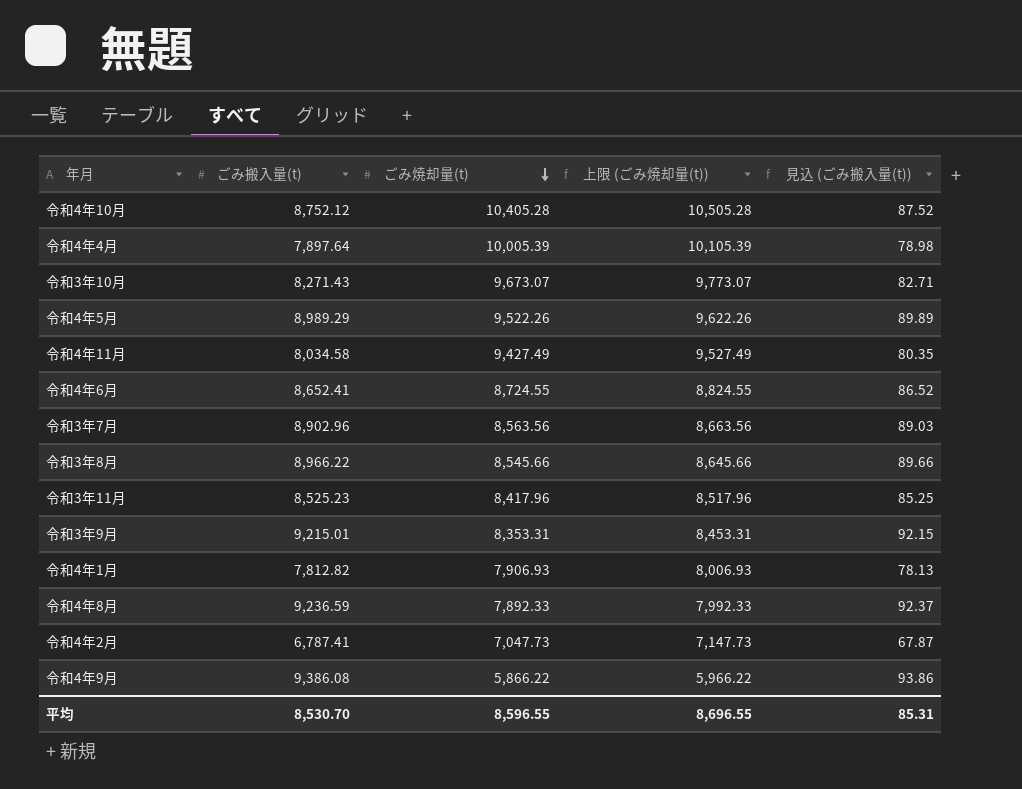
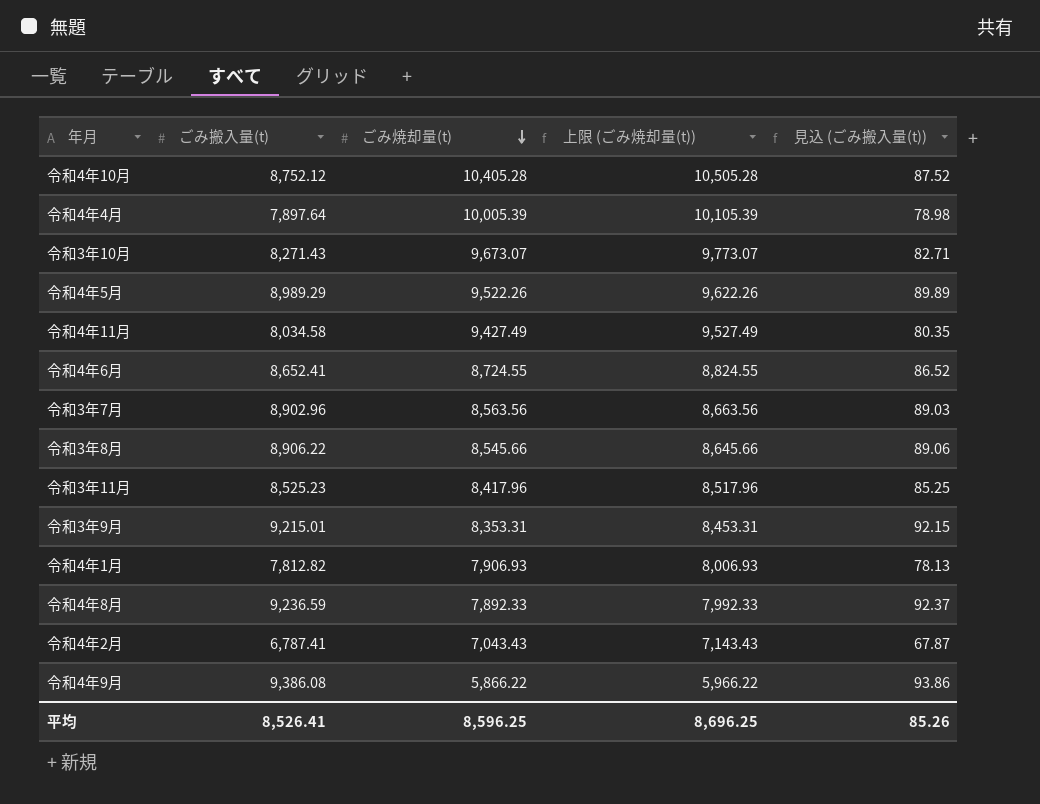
令和3年8月 | ごみ搬入量(t): 8,966.22 -> 8,906.22
令和3年8月 | 見込 (ごみ搬入量(t)): 89.66 -> 89.06
令和4年2月 | ごみ焼却量(t): 7,047.73 -> 7,043.43
令和4年2月 | 上限 (ごみ焼却量(t)): 7,147.73 -> 7,143.43
平均 | ごみ搬入量(t): 8,530.70 -> 8,526.41
平均 | ごみ焼却量(t): 8,596.55 -> 8,596.25
平均 | 上限 (ごみ焼却量(t)): 8,696.55 -> 8,696.25
平均 | 見込 (ごみ搬入量(t)): 85.31 -> 85.26

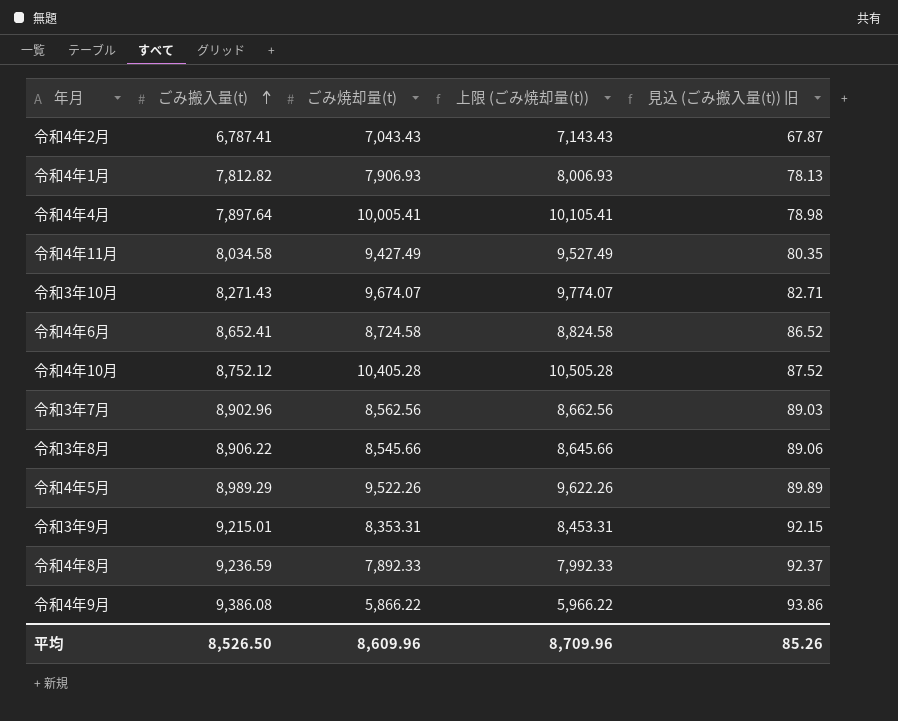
row order: ごみ焼却量(t) descending -> ごみ搬入量(t) ascending
column name: 見込 (ごみ搬入量(t)) -> 見込 (ごみ搬入量(t)) 旧
row 令和3年11月: 8,525.23 | 8,417.96 | 8,517.96 | 85.25 -> none
令和4年4月 | ごみ焼却量(t): 10,005.39 -> 10,005.41
令和4年4月 | 上限 (ごみ焼却量(t)): 10,105.39 -> 10,105.41
令和3年10月 | ごみ焼却量(t): 9,673.07 -> 9,674.07
令和3年10月 | 上限 (ごみ焼却量(t)): 9,773.07 -> 9,774.07
令和4年6月 | ごみ焼却量(t): 8,724.55 -> 8,724.58
令和4年6月 | 上限 (ごみ焼却量(t)): 8,824.55 -> 8,824.58
令和3年7月 | ごみ焼却量(t): 8,563.56 -> 8,562.56
令和3年7月 | 上限 (ごみ焼却量(t)): 8,663.56 -> 8,662.56
平均 | ごみ搬入量(t): 8,526.41 -> 8,526.50
平均 | ごみ焼却量(t): 8,596.25 -> 8,609.96
平均 | 上限 (ごみ焼却量(t)): 8,696.25 -> 8,709.96

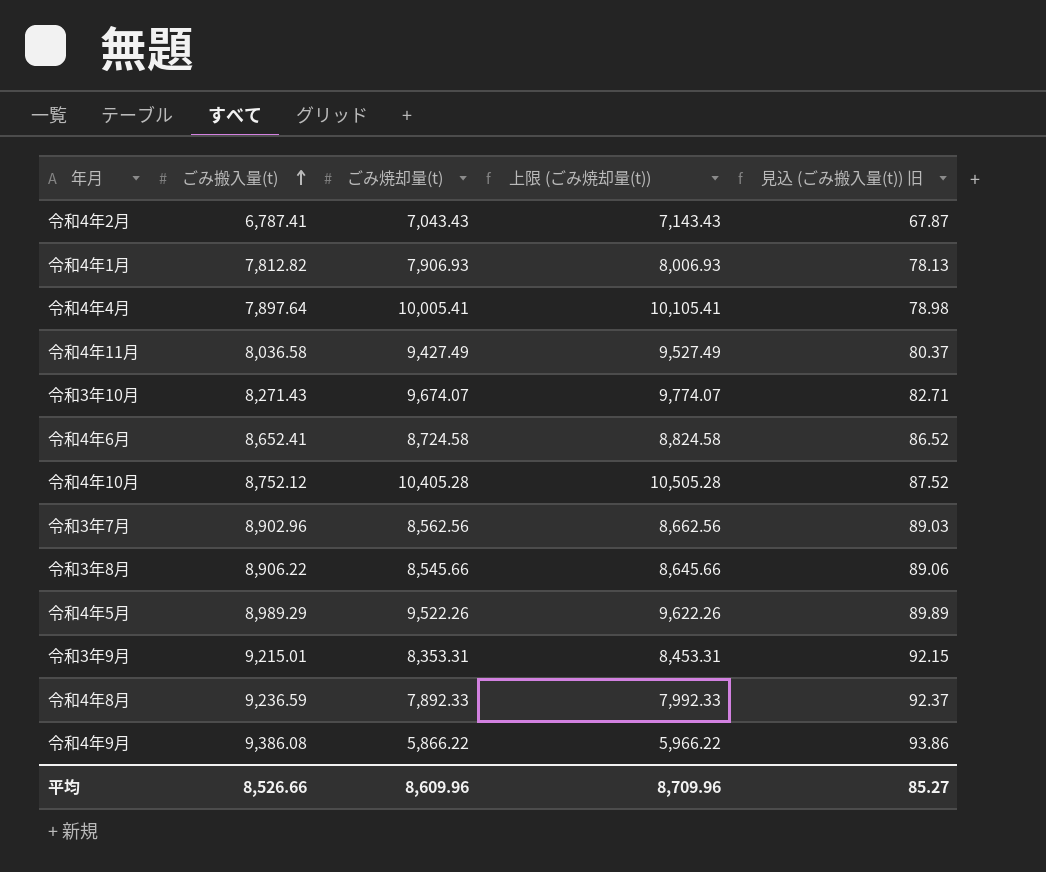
令和4年11月 | ごみ搬入量(t): 8,034.58 -> 8,036.58
令和4年11月 | 見込 (ごみ搬入量(t)) 旧: 80.35 -> 80.37
平均 | ごみ搬入量(t): 8,526.50 -> 8,526.66
平均 | 見込 (ごみ搬入量(t)) 旧: 85.26 -> 85.27

